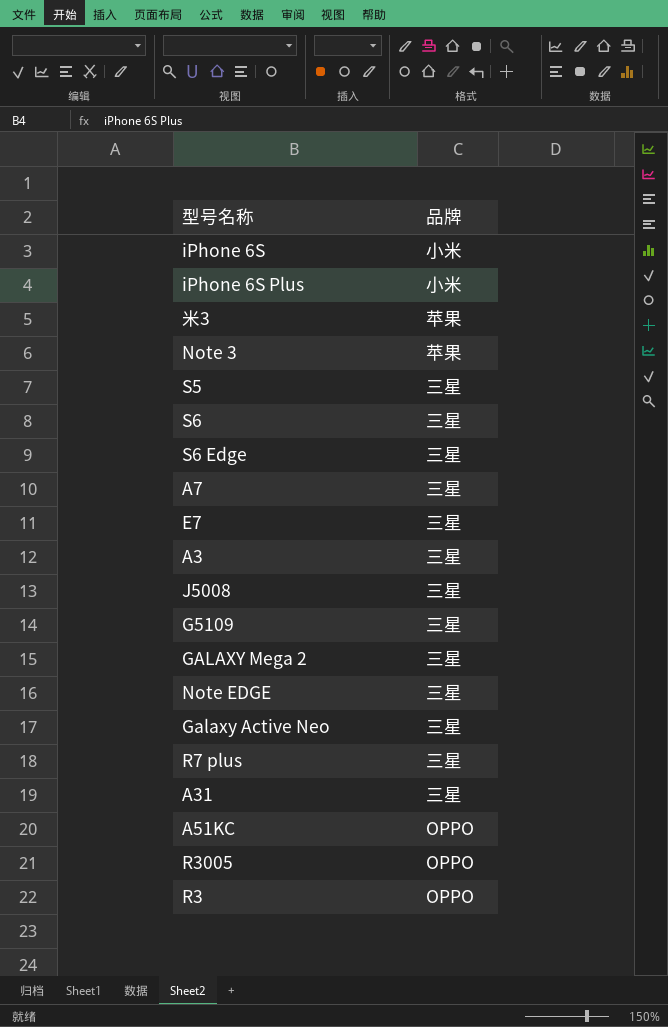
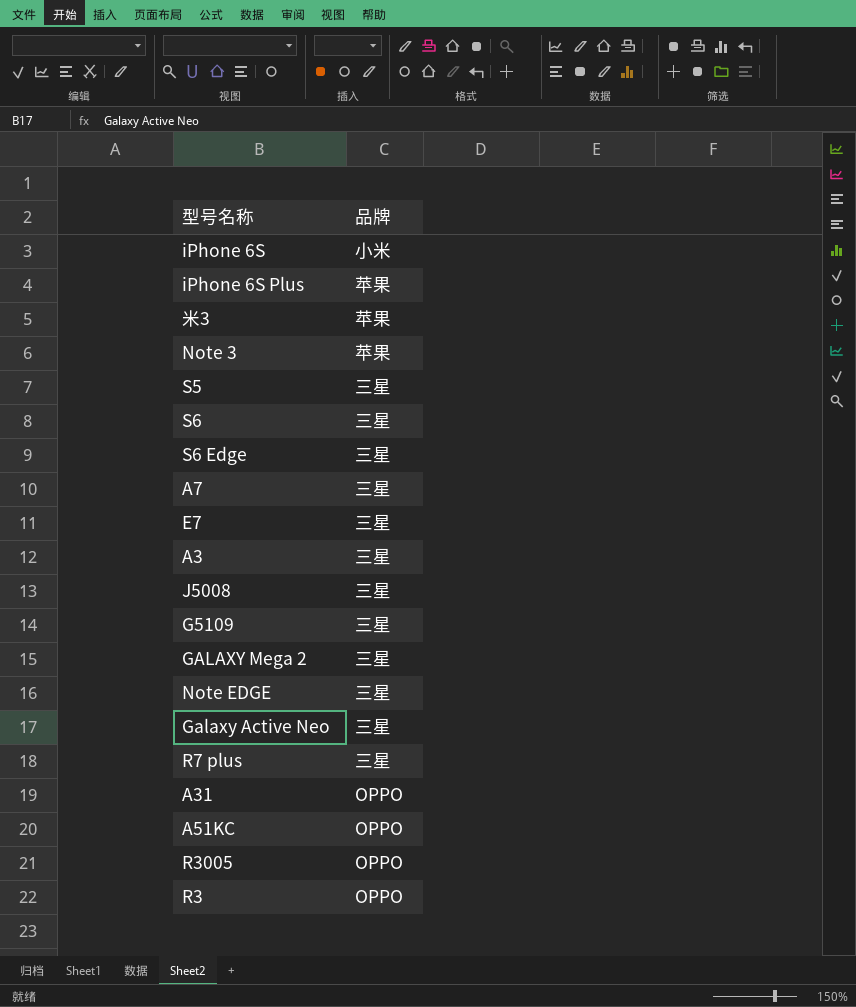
iPhone 6S Plus | 品牌: 小米 -> 苹果
A31 | 品牌: 三星 -> OPPO

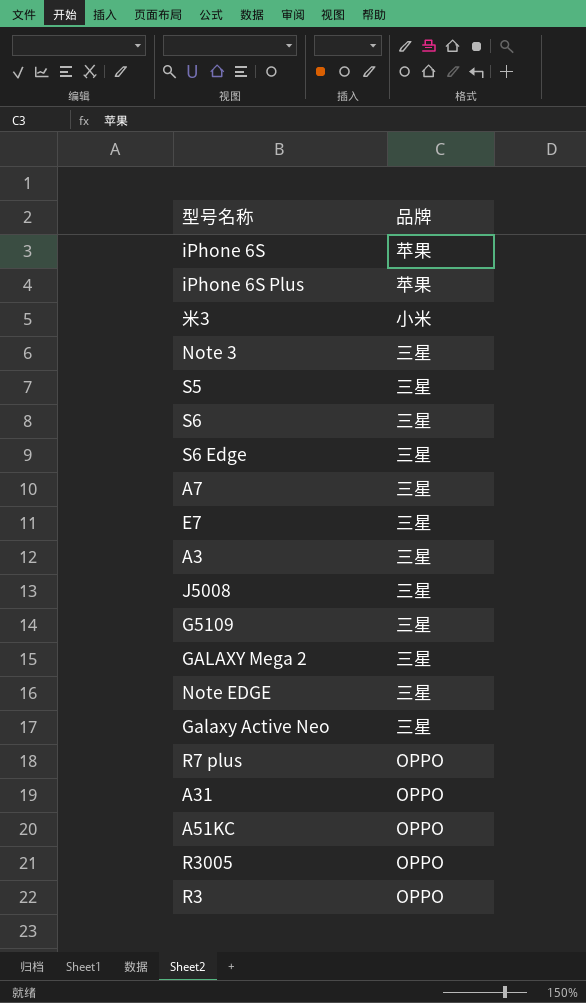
iPhone 6S | 品牌: 小米 -> 苹果
米3 | 品牌: 苹果 -> 小米
Note 3 | 品牌: 苹果 -> 三星
R7 plus | 品牌: 三星 -> OPPO

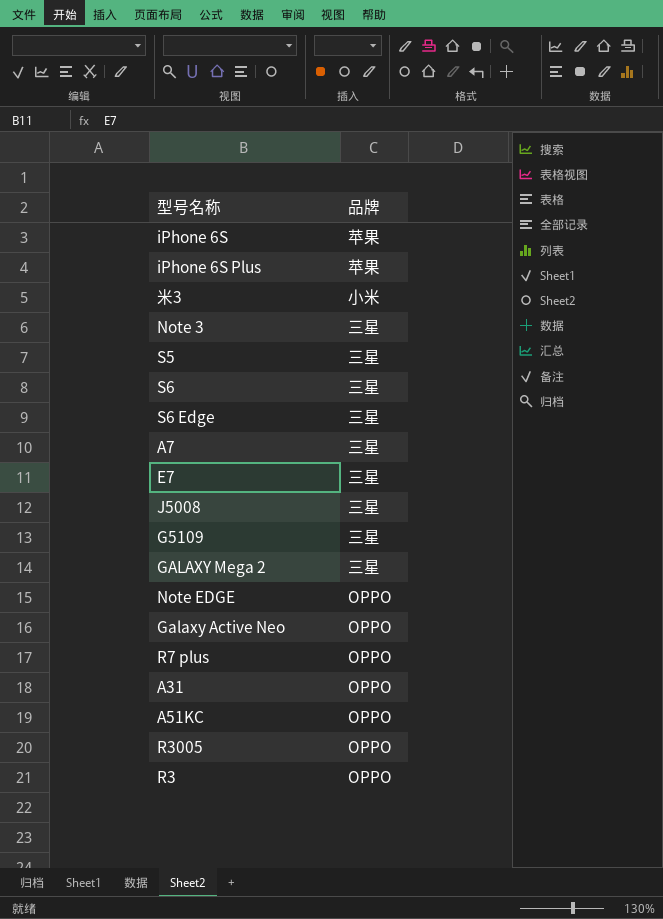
row A3: 三星 -> none
Note EDGE | 品牌: 三星 -> OPPO
Galaxy Active Neo | 品牌: 三星 -> OPPO

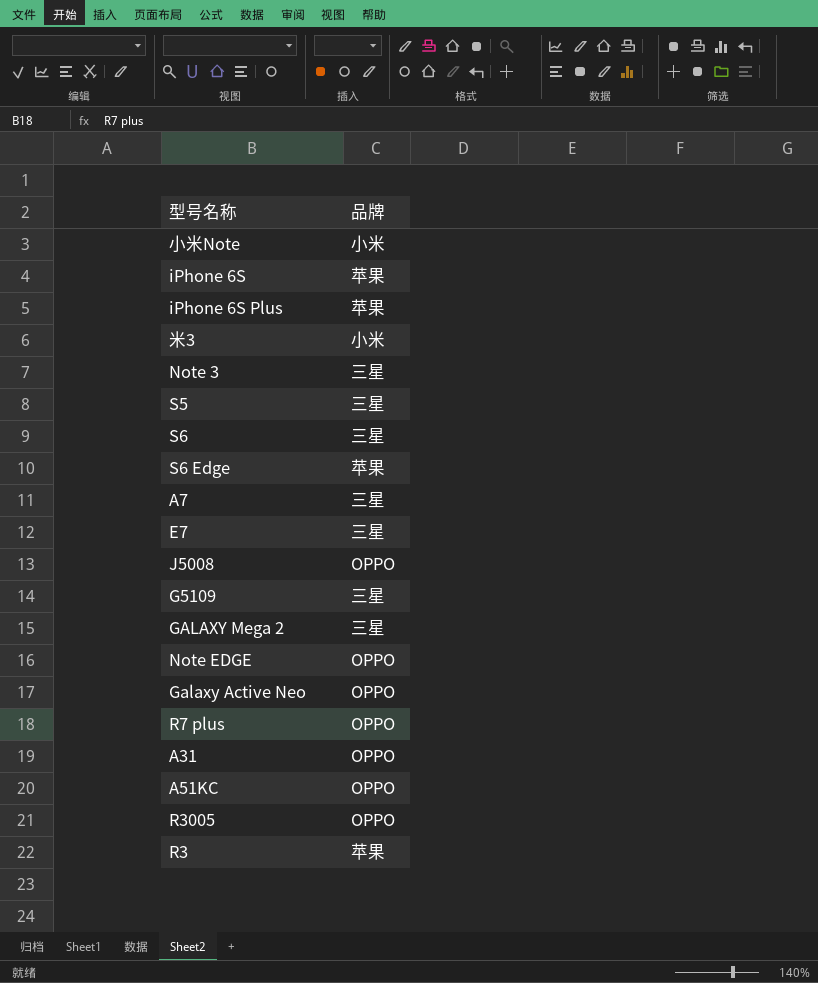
row 小米Note: none -> 小米
S6 Edge | 品牌: 三星 -> 苹果
J5008 | 品牌: 三星 -> OPPO
R3 | 品牌: OPPO -> 苹果

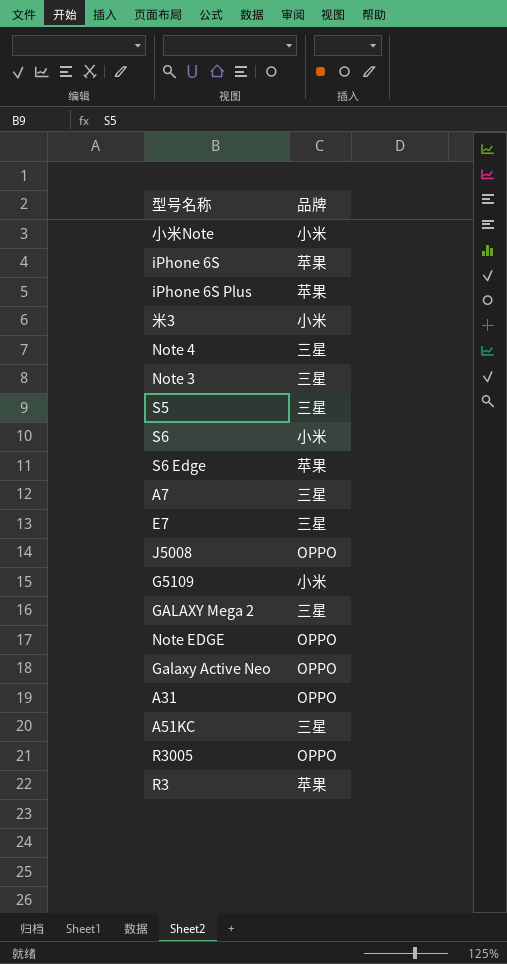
row R7 plus: OPPO -> none
row Note 4: none -> 三星
S6 | 品牌: 三星 -> 小米
G5109 | 品牌: 三星 -> 小米
A51KC | 品牌: OPPO -> 三星

